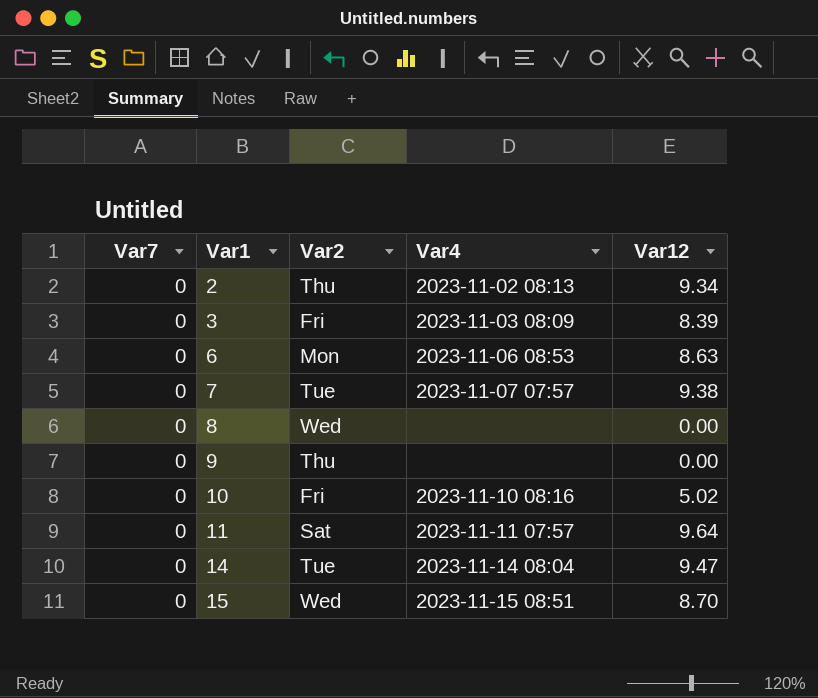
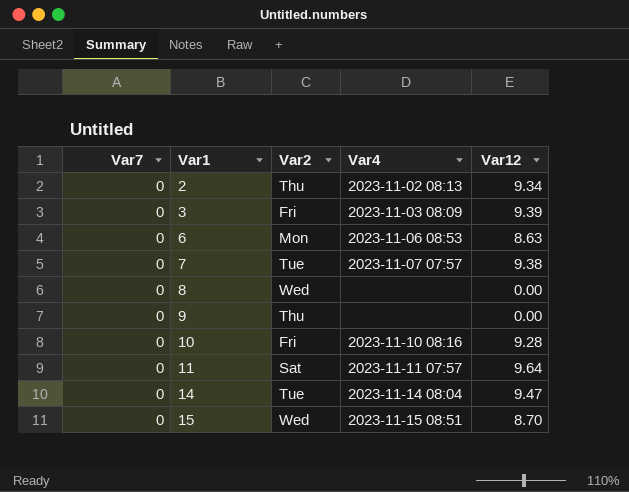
3 | Var12: 8.39 -> 9.39
10 | Var12: 5.02 -> 9.28

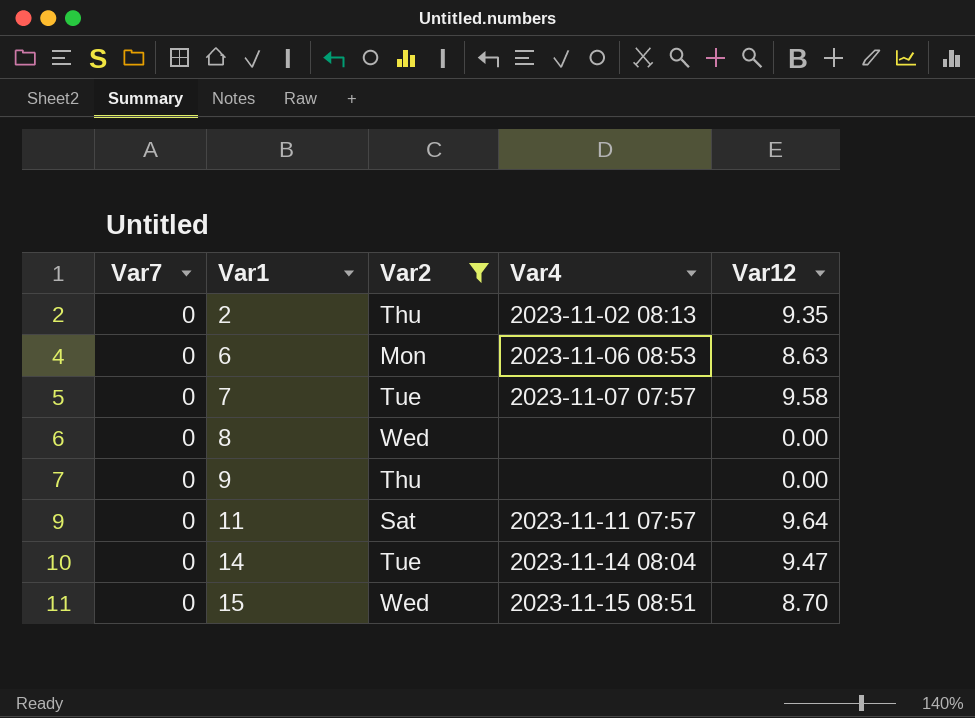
filter: none -> Var2 != Fri
2 | Var12: 9.34 -> 9.35
7 | Var12: 9.38 -> 9.58

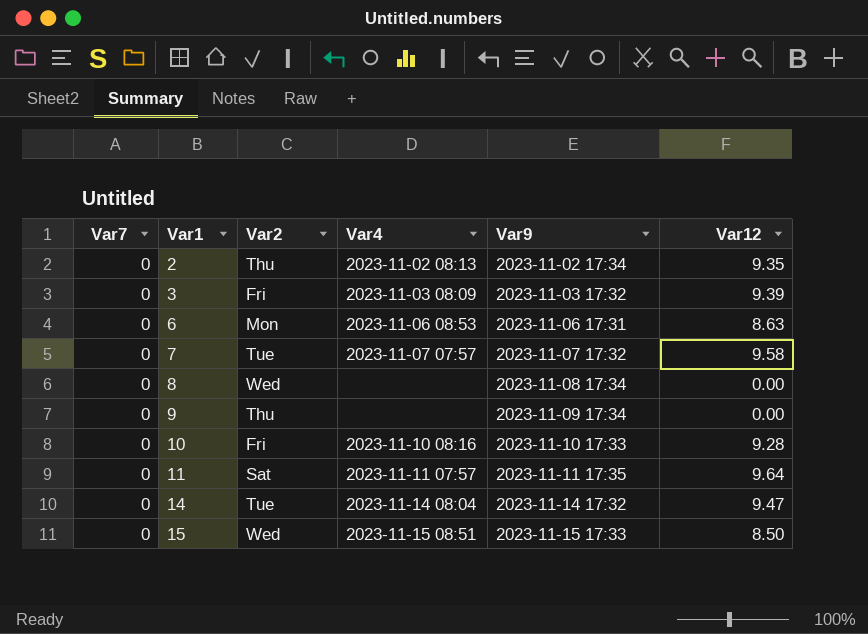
filter: Var2 != Fri -> none
column Var9 | position: none -> 5
15 | Var12: 8.70 -> 8.50

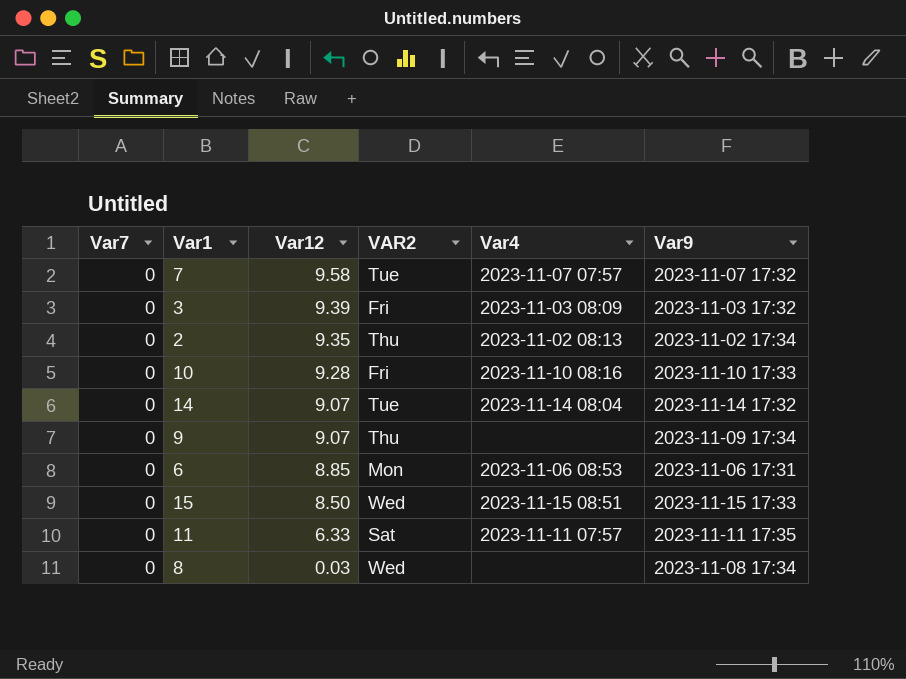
row order: Var1 ascending -> Var12 descending
column Var12 | position: 6 -> 3
column name: Var2 -> VAR2
14 | Var12: 9.47 -> 9.07
9 | Var12: 0.00 -> 9.07
6 | Var12: 8.63 -> 8.85
11 | Var12: 9.64 -> 6.33
8 | Var12: 0.00 -> 0.03

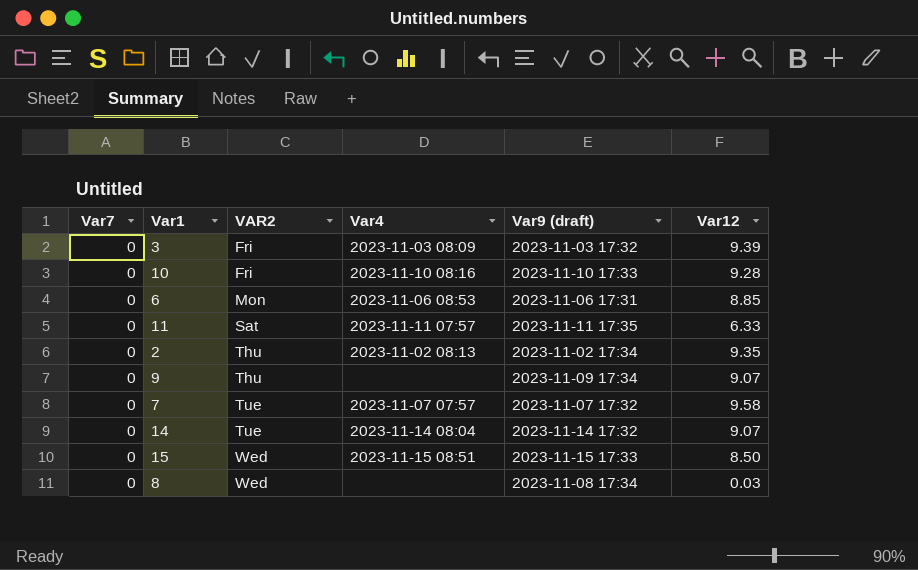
row order: Var12 descending -> VAR2 ascending
column name: Var9 -> Var9 (draft)
column Var12 | position: 3 -> 6

